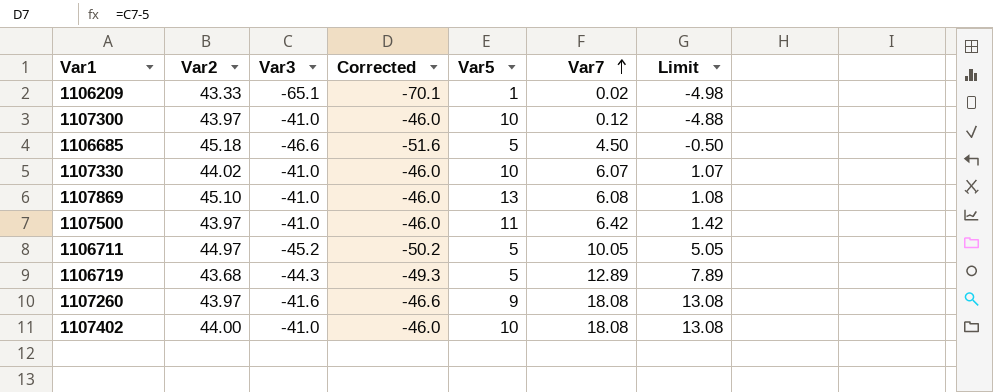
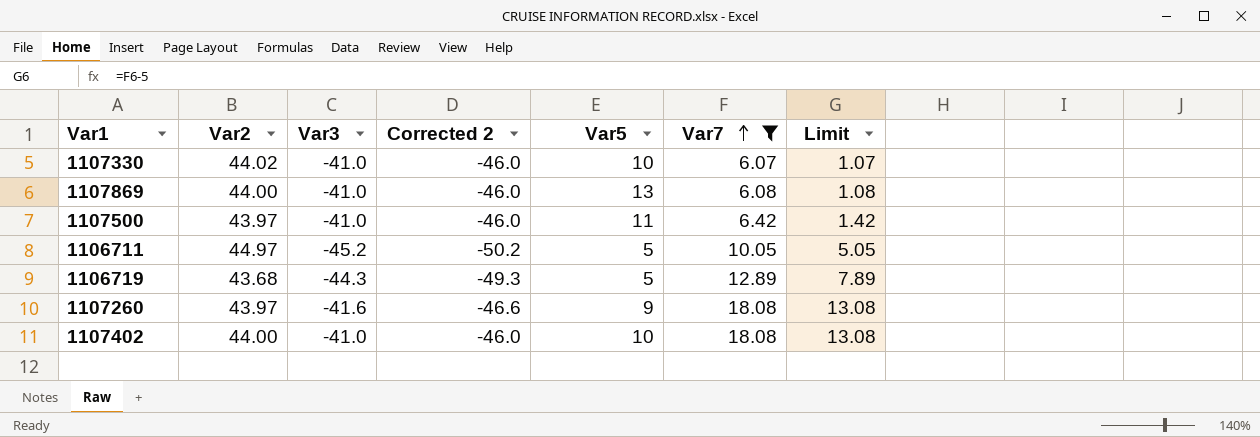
filter: none -> Var7 >= 6.07
column name: Corrected -> Corrected 2
1107869 | Var2: 45.10 -> 44.00

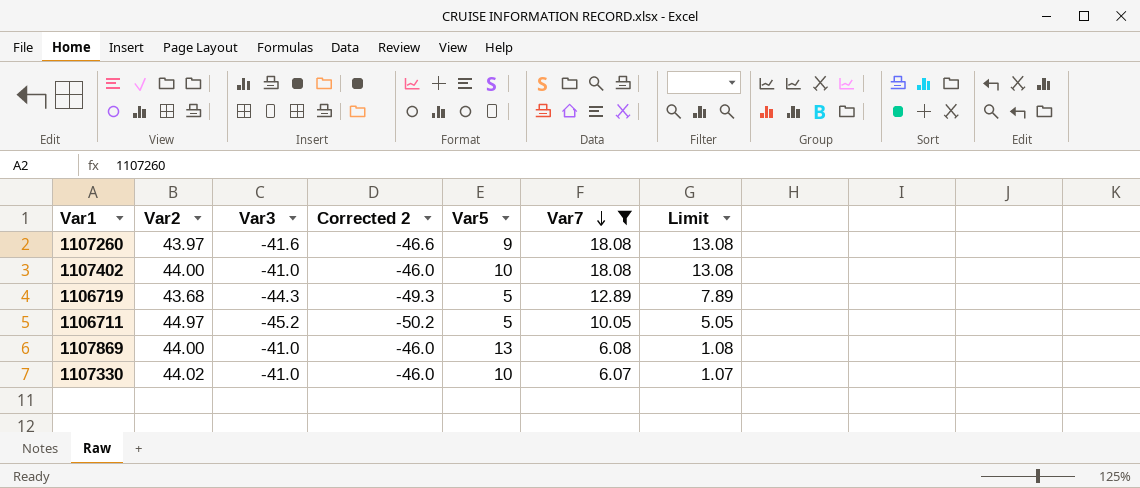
row order: Var7 ascending -> Var7 descending
row 1107500: 43.97 | -41.0 | -46.0 | 11 | 6.42 | 1.42 -> none

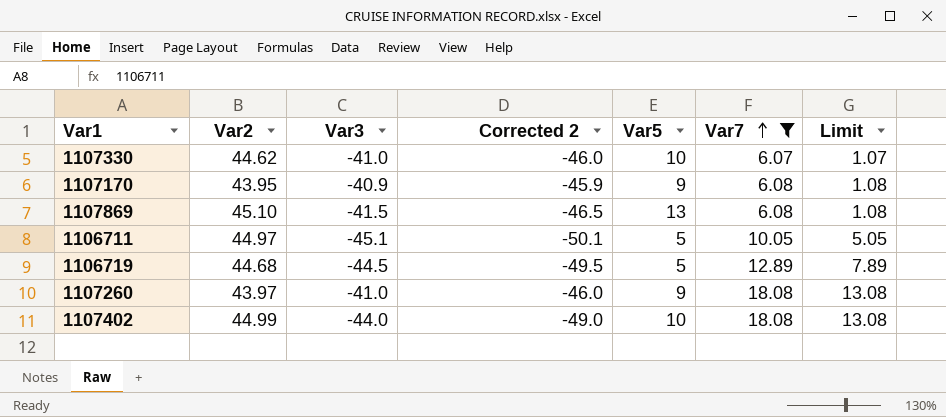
row order: Var7 descending -> Var7 ascending
1107330 | Var2: 44.02 -> 44.62
row 1107170: none -> 43.95 | -40.9 | -45.9 | 9 | 6.08 | 1.08
1107869 | Var2: 44.00 -> 45.10
1107869 | Var3: -41.0 -> -41.5
1107869 | Corrected 2: -46.0 -> -46.5
1106711 | Var3: -45.2 -> -45.1
1106711 | Corrected 2: -50.2 -> -50.1
1106719 | Var2: 43.68 -> 44.68
1106719 | Var3: -44.3 -> -44.5
1106719 | Corrected 2: -49.3 -> -49.5
1107260 | Var3: -41.6 -> -41.0
1107260 | Corrected 2: -46.6 -> -46.0
1107402 | Var2: 44.00 -> 44.99
1107402 | Var3: -41.0 -> -44.0
1107402 | Corrected 2: -46.0 -> -49.0

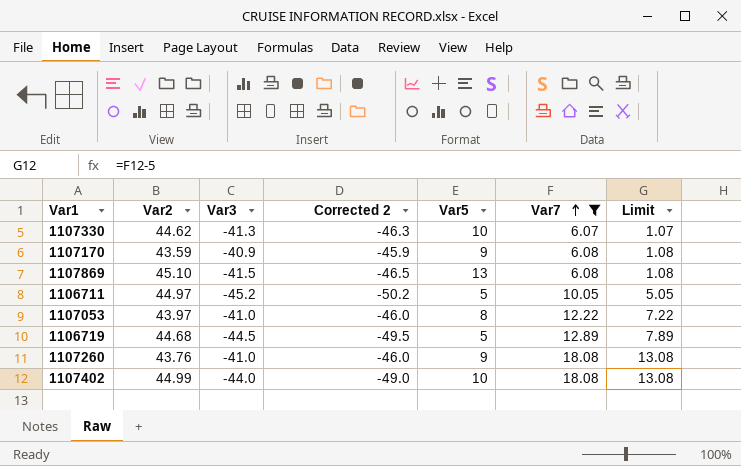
1107330 | Var3: -41.0 -> -41.3
1107330 | Corrected 2: -46.0 -> -46.3
1107170 | Var2: 43.95 -> 43.59
1106711 | Var3: -45.1 -> -45.2
1106711 | Corrected 2: -50.1 -> -50.2
row 1107053: none -> 43.97 | -41.0 | -46.0 | 8 | 12.22 | 7.22
1107260 | Var2: 43.97 -> 43.76

